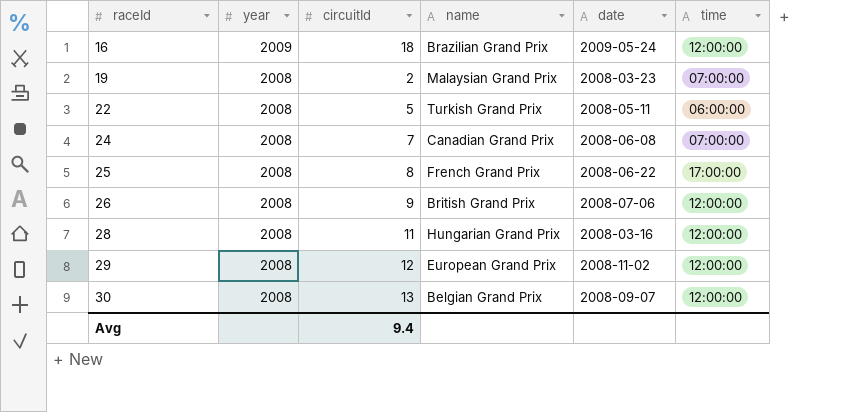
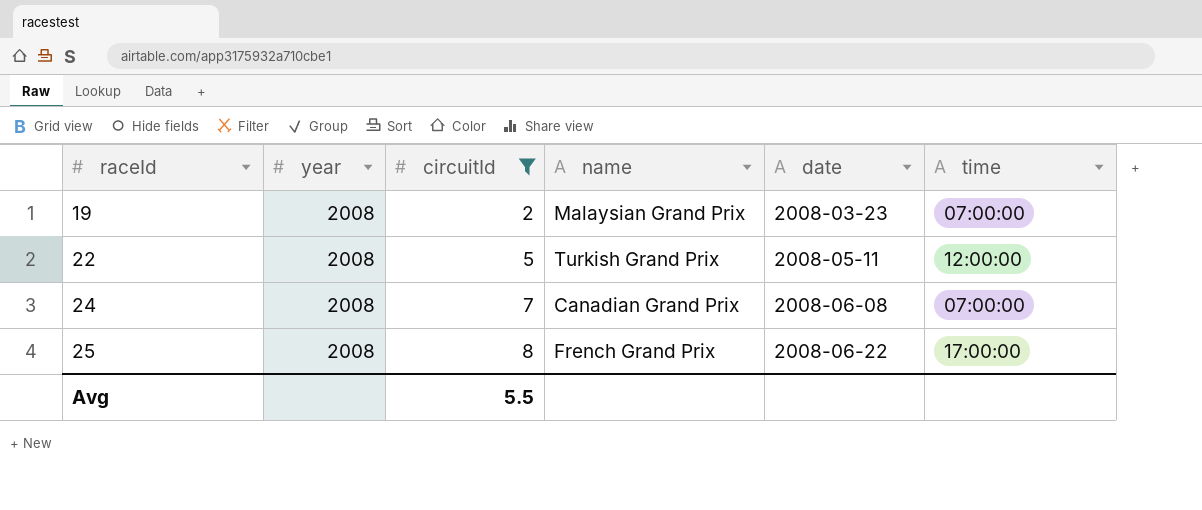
filter: none -> circuitId <= 8
22 | time: 06:00:00 -> 12:00:00
Avg | circuitId: 9.4 -> 5.5

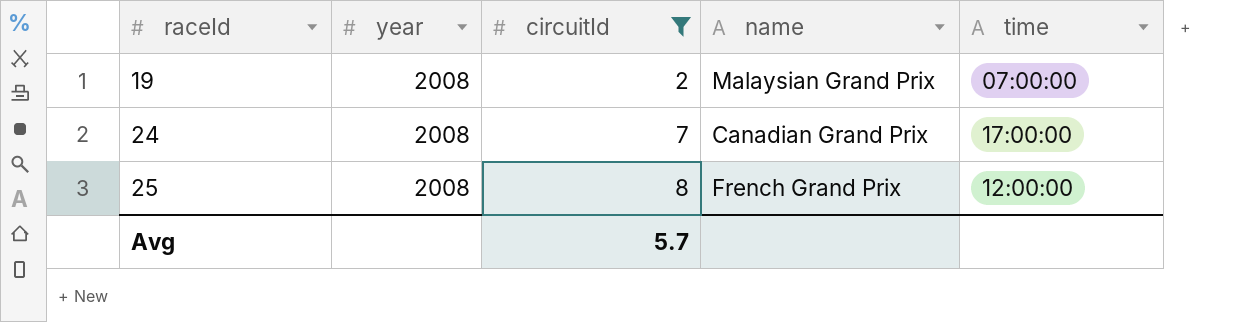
column date | position: 5 -> none
row 22: 2008 | 5 | Turkish Grand Prix | 2008-05-11 | 12:00:00 -> none
24 | time: 07:00:00 -> 17:00:00
25 | time: 17:00:00 -> 12:00:00
Avg | circuitId: 5.5 -> 5.7

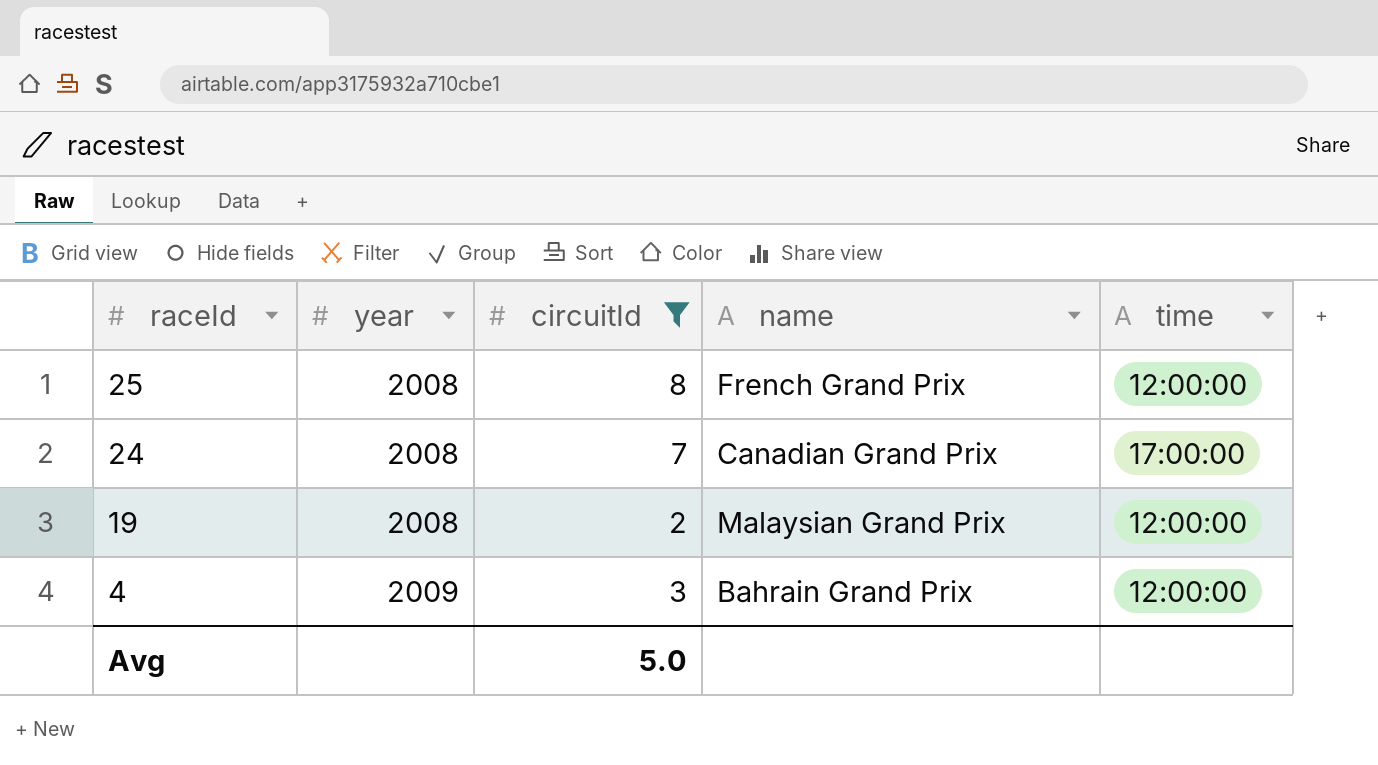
row order: raceId ascending -> raceId descending
19 | time: 07:00:00 -> 12:00:00
row 4: none -> 2009 | 3 | Bahrain Grand Prix | 12:00:00
Avg | circuitId: 5.7 -> 5.0

